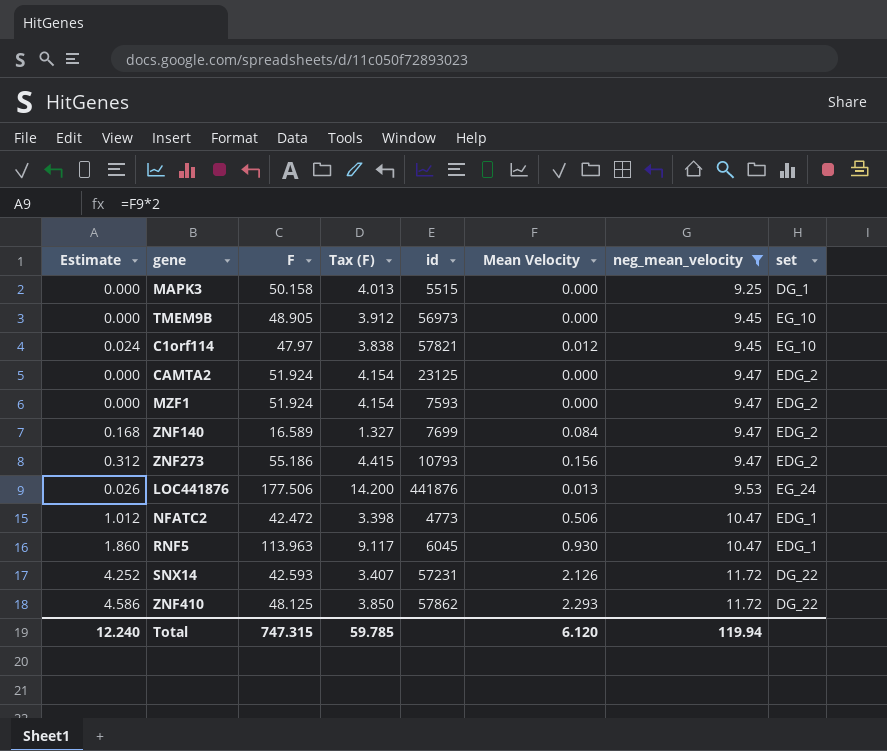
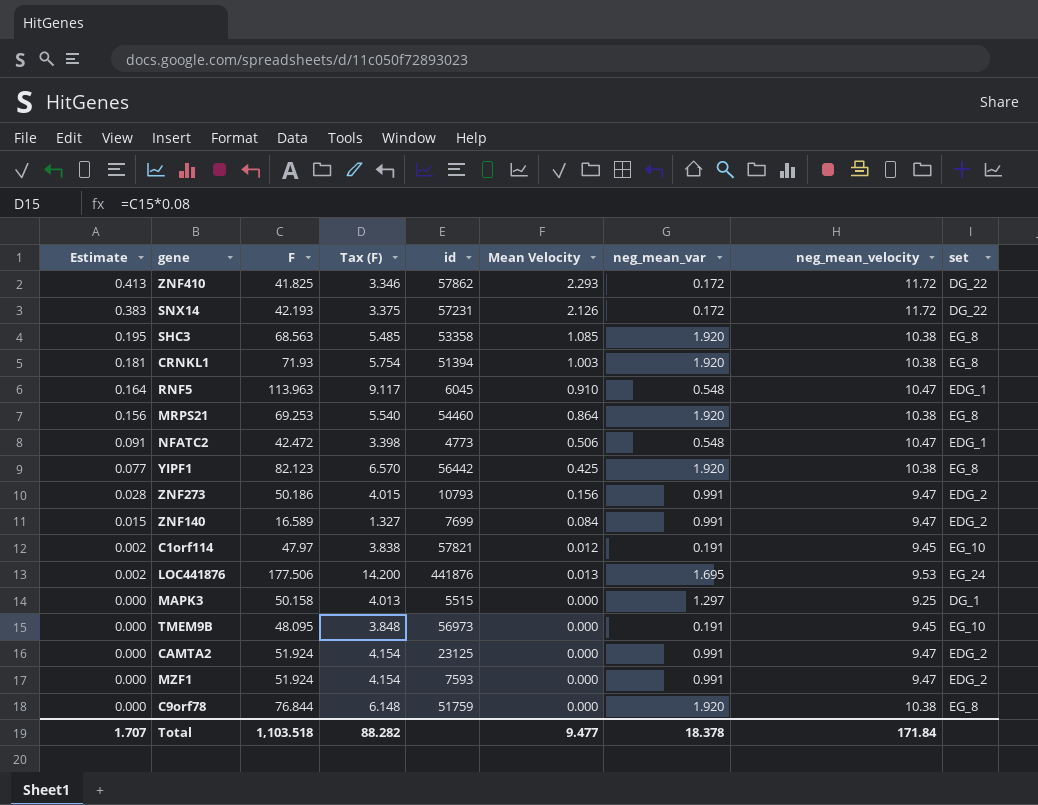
filter: neg_mean_velocity != 10.38 -> none
row order: neg_mean_velocity ascending -> Estimate descending
column Estimate | formula: [Mean Velocity] * 2 -> [Mean Velocity] * 0.18
column neg_mean_var | position: none -> 7
ZNF410 | F: 48.125 -> 41.825
ZNF410 | Tax (F): 3.850 -> 3.346
SNX14 | F: 42.593 -> 42.193
SNX14 | Tax (F): 3.407 -> 3.375
RNF5 | Mean Velocity: 0.930 -> 0.910
ZNF273 | F: 55.186 -> 50.186
ZNF273 | Tax (F): 4.415 -> 4.015
TMEM9B | F: 48.905 -> 48.095
TMEM9B | Tax (F): 3.912 -> 3.848
Total | Estimate: 12.240 -> 1.707
Total | F: 747.315 -> 1,103.518
Total | Tax (F): 59.785 -> 88.282
Total | Mean Velocity: 6.120 -> 9.477
Total | neg_mean_velocity: 119.94 -> 171.84

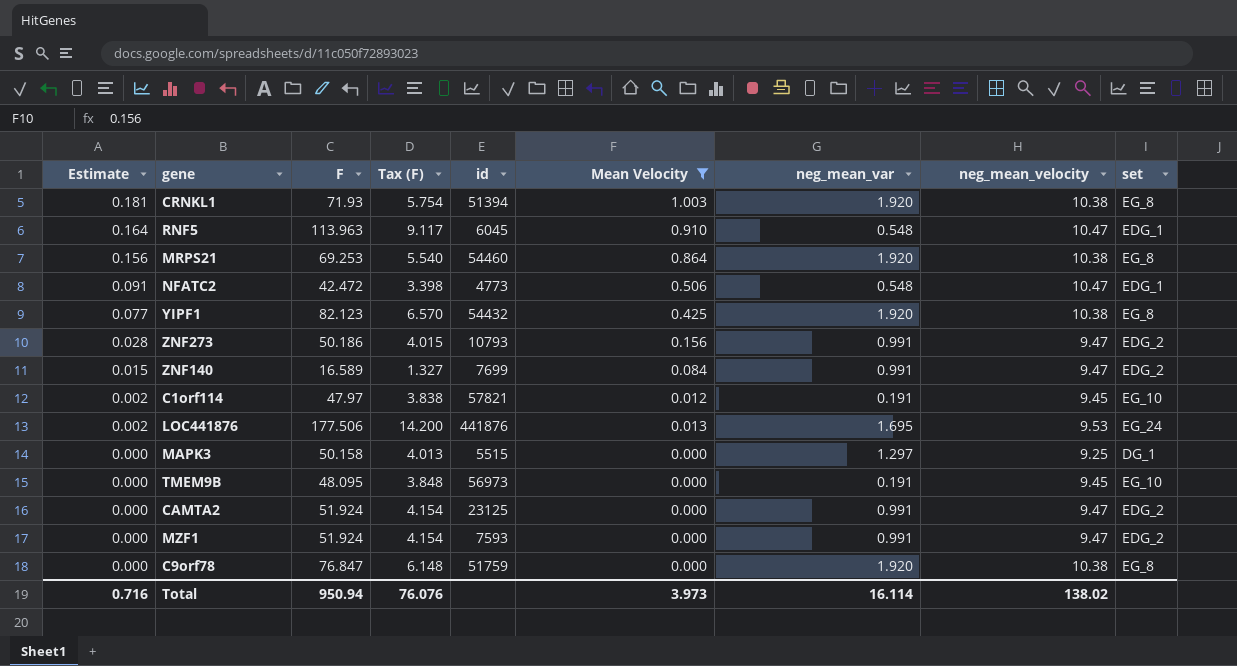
filter: none -> Mean Velocity <= 1.003
YIPF1 | id: 56442 -> 54432
C9orf78 | F: 76.844 -> 76.847
Total | Estimate: 1.707 -> 0.716
Total | F: 1,103.518 -> 950.94
Total | Tax (F): 88.282 -> 76.076
Total | Mean Velocity: 9.477 -> 3.973
Total | neg_mean_var: 18.378 -> 16.114
Total | neg_mean_velocity: 171.84 -> 138.02

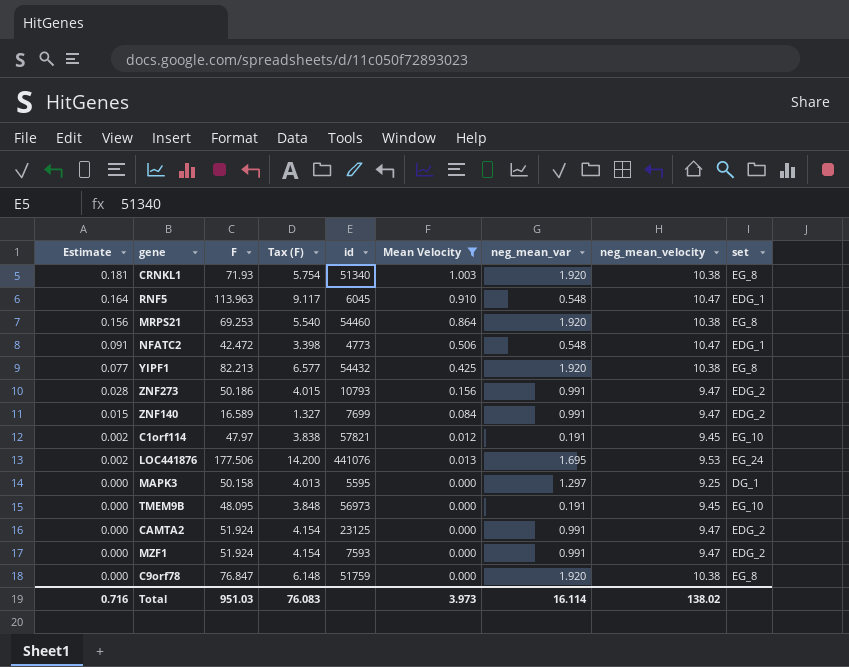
CRNKL1 | id: 51394 -> 51340
YIPF1 | F: 82.123 -> 82.213
YIPF1 | Tax (F): 6.570 -> 6.577
LOC441876 | id: 441876 -> 441076
MAPK3 | id: 5515 -> 5595
Total | F: 950.94 -> 951.03
Total | Tax (F): 76.076 -> 76.083

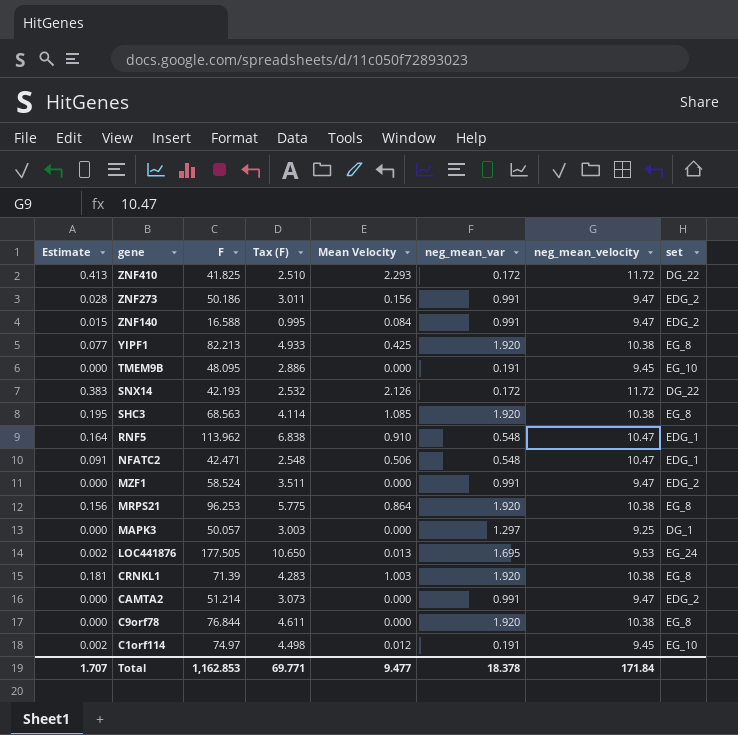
filter: Mean Velocity <= 1.003 -> none
row order: Estimate descending -> gene descending
column id | position: 5 -> none
column Tax (F) | formula: [F] * 0.08 -> [F] * 0.06
ZNF140 | F: 16.589 -> 16.588
RNF5 | F: 113.963 -> 113.962
NFATC2 | F: 42.472 -> 42.471
MZF1 | F: 51.924 -> 58.524
MRPS21 | F: 69.253 -> 96.253
MAPK3 | F: 50.158 -> 50.057
LOC441876 | F: 177.506 -> 177.505
CRNKL1 | F: 71.93 -> 71.39
CAMTA2 | F: 51.924 -> 51.214
C9orf78 | F: 76.847 -> 76.844
C1orf114 | F: 47.97 -> 74.97
Total | Estimate: 0.716 -> 1.707
Total | F: 951.03 -> 1,162.853
Total | Tax (F): 76.083 -> 69.771
Total | Mean Velocity: 3.973 -> 9.477
Total | neg_mean_var: 16.114 -> 18.378
Total | neg_mean_velocity: 138.02 -> 171.84

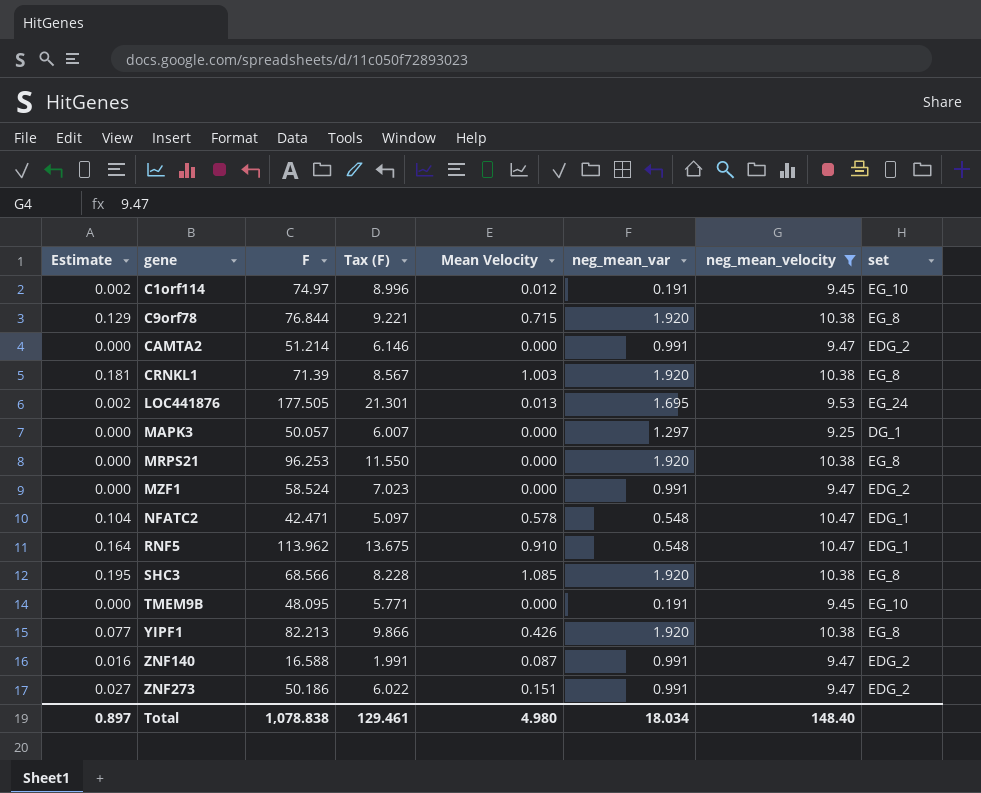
filter: none -> neg_mean_velocity != 11.72
row order: gene descending -> gene ascending
column Tax (F) | formula: [F] * 0.06 -> [F] * 0.12
C9orf78 | Estimate: 0.000 -> 0.129
C9orf78 | Mean Velocity: 0.000 -> 0.715
MRPS21 | Estimate: 0.156 -> 0.000
MRPS21 | Mean Velocity: 0.864 -> 0.000
NFATC2 | Estimate: 0.091 -> 0.104
NFATC2 | Mean Velocity: 0.506 -> 0.578
SHC3 | F: 68.563 -> 68.566
YIPF1 | Mean Velocity: 0.425 -> 0.426
ZNF140 | Estimate: 0.015 -> 0.016
ZNF140 | Mean Velocity: 0.084 -> 0.087
ZNF273 | Estimate: 0.028 -> 0.027
ZNF273 | Mean Velocity: 0.156 -> 0.151
Total | Estimate: 1.707 -> 0.897
Total | F: 1,162.853 -> 1,078.838
Total | Tax (F): 69.771 -> 129.461
Total | Mean Velocity: 9.477 -> 4.980
Total | neg_mean_var: 18.378 -> 18.034
Total | neg_mean_velocity: 171.84 -> 148.40

